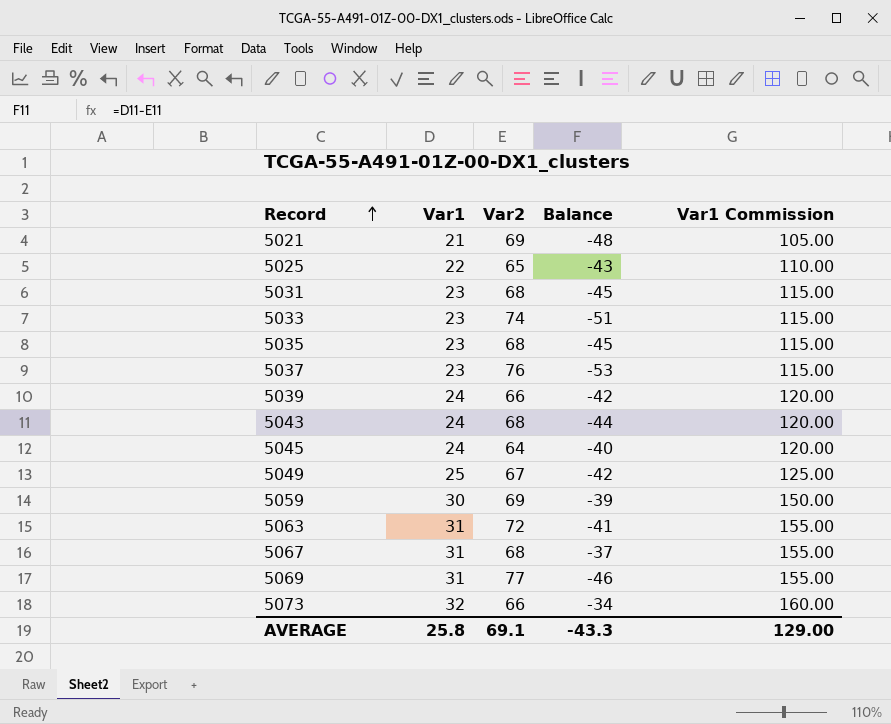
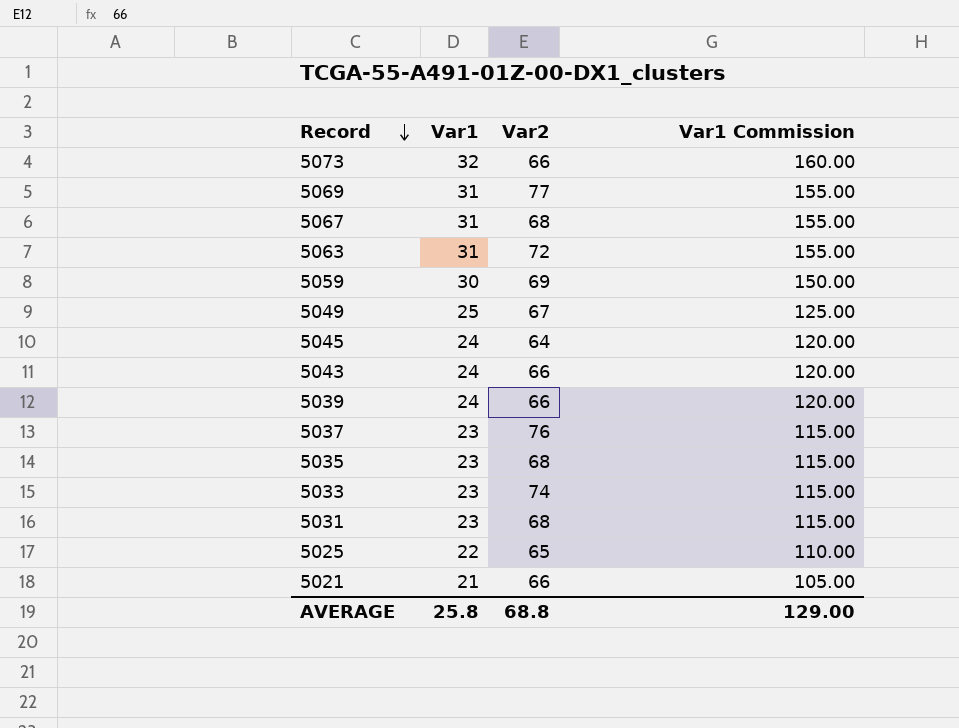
row order: Record ascending -> Record descending
column Balance | formula: [Var1] - [Var2] -> none
5043 | Var2: 68 -> 66
5021 | Var2: 69 -> 66
AVERAGE | Var2: 69.1 -> 68.8

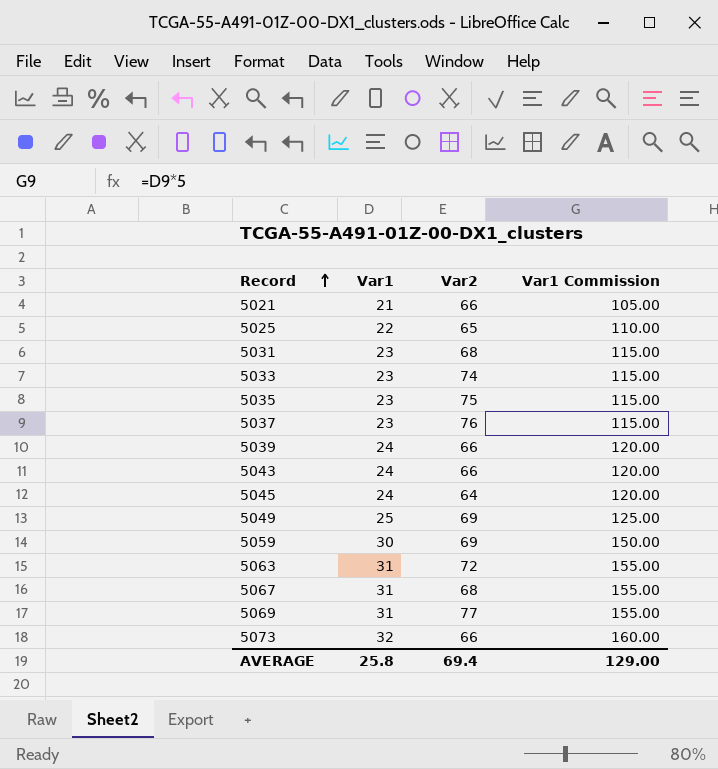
row order: Record descending -> Record ascending
5035 | Var2: 68 -> 75
5049 | Var2: 67 -> 69
AVERAGE | Var2: 68.8 -> 69.4

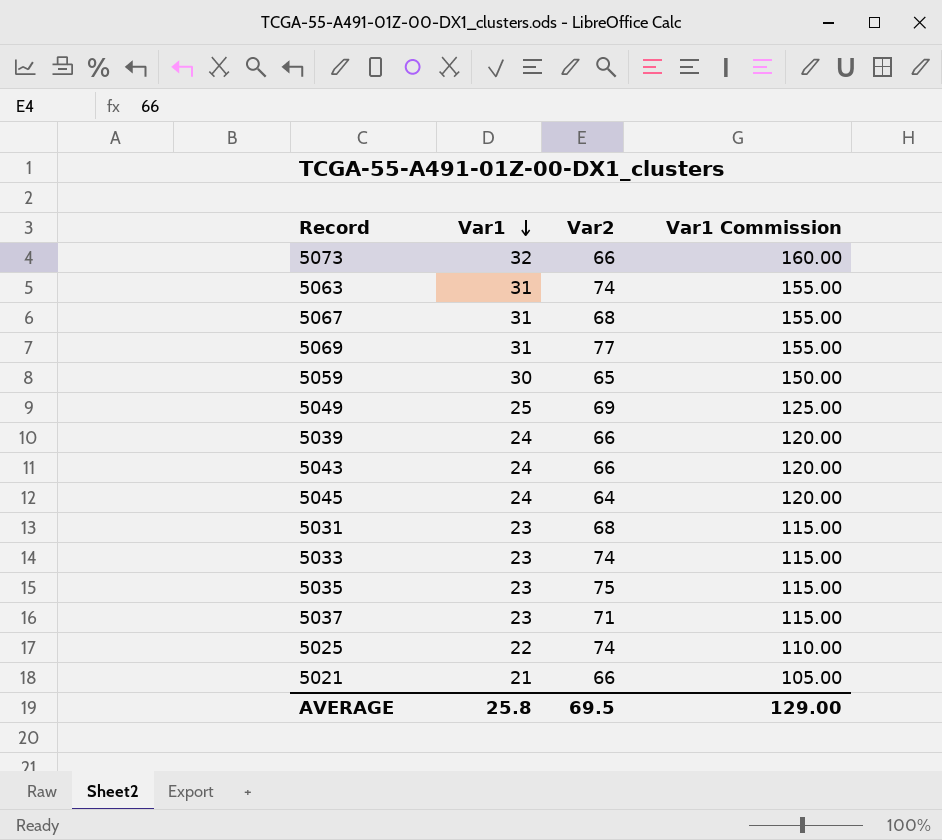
row order: Record ascending -> Var1 descending
5063 | Var2: 72 -> 74
5059 | Var2: 69 -> 65
5037 | Var2: 76 -> 71
5025 | Var2: 65 -> 74
AVERAGE | Var2: 69.4 -> 69.5

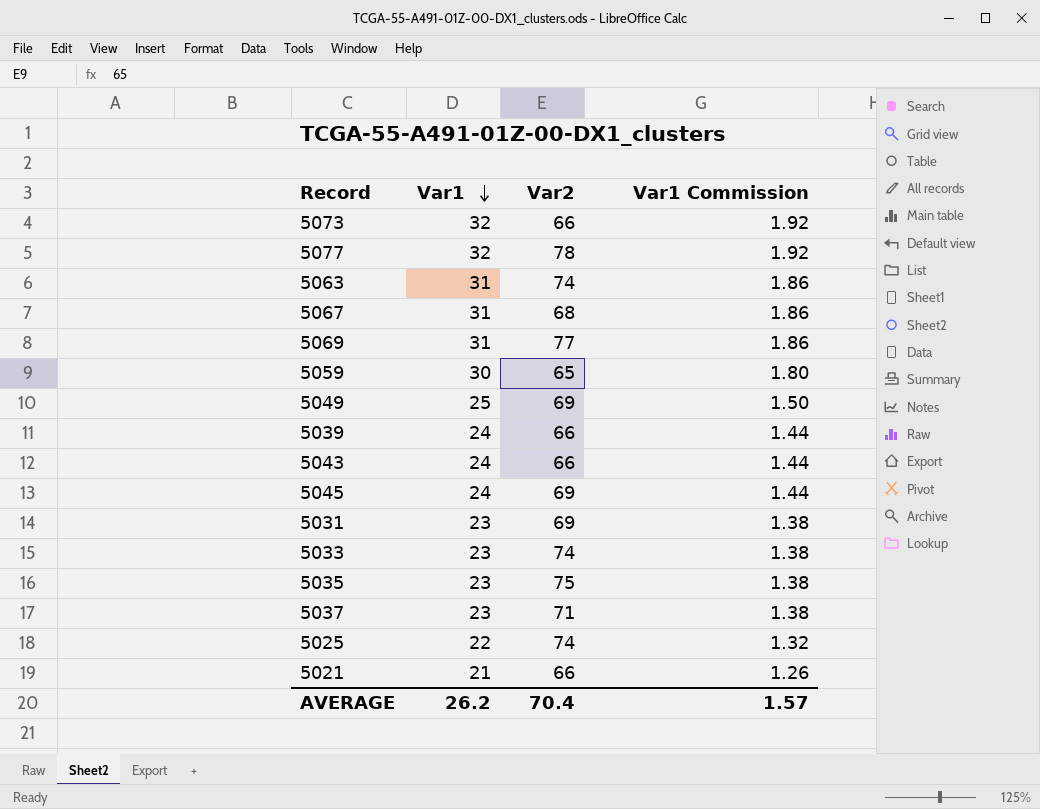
column Var1 Commission | formula: [Var1] * 5 -> [Var1] * 0.06
row 5077: none -> 32 | 78 | 1.92
5045 | Var2: 64 -> 69
5031 | Var2: 68 -> 69
AVERAGE | Var1: 25.8 -> 26.2
AVERAGE | Var2: 69.5 -> 70.4
AVERAGE | Var1 Commission: 129.00 -> 1.57

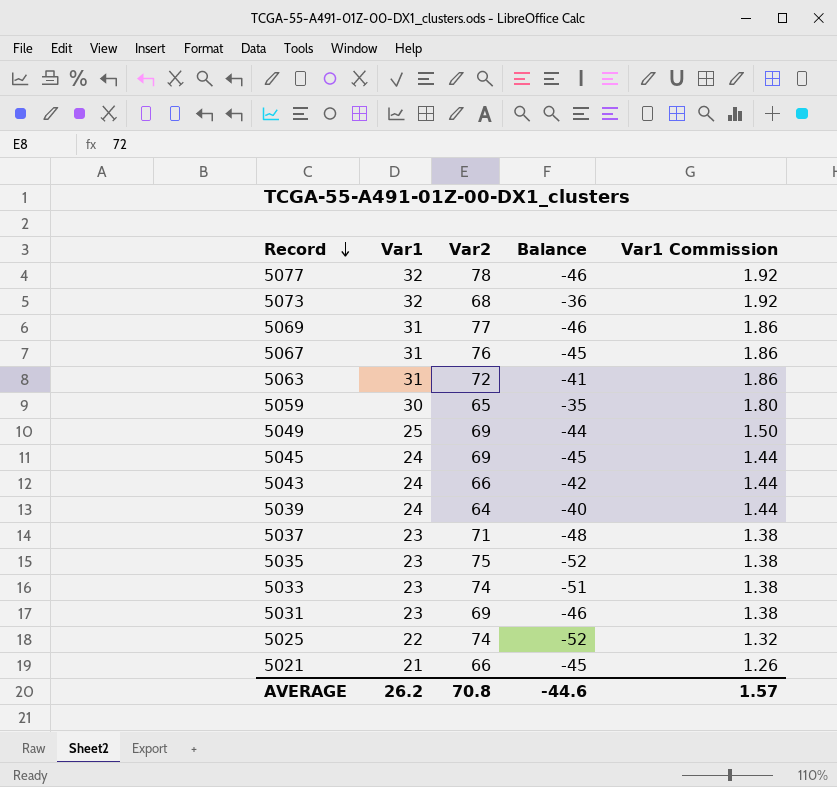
row order: Var1 descending -> Record descending
column Balance | formula: none -> [Var1] - [Var2]
5073 | Var2: 66 -> 68
5067 | Var2: 68 -> 76
5063 | Var2: 74 -> 72
5039 | Var2: 66 -> 64
AVERAGE | Var2: 70.4 -> 70.8

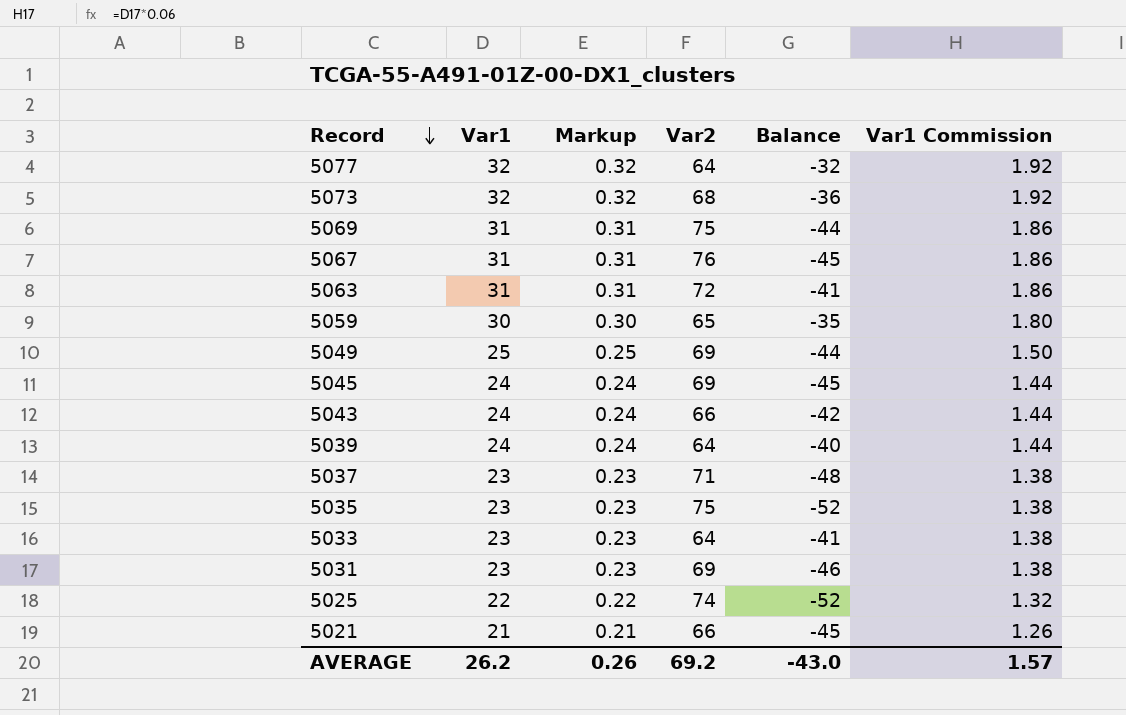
column Markup | formula: none -> [Var1] * 0.01
5077 | Var2: 78 -> 64
5077 | Balance: -46 -> -32
5069 | Var2: 77 -> 75
5069 | Balance: -46 -> -44
5033 | Var2: 74 -> 64
5033 | Balance: -51 -> -41
AVERAGE | Var2: 70.8 -> 69.2
AVERAGE | Balance: -44.6 -> -43.0

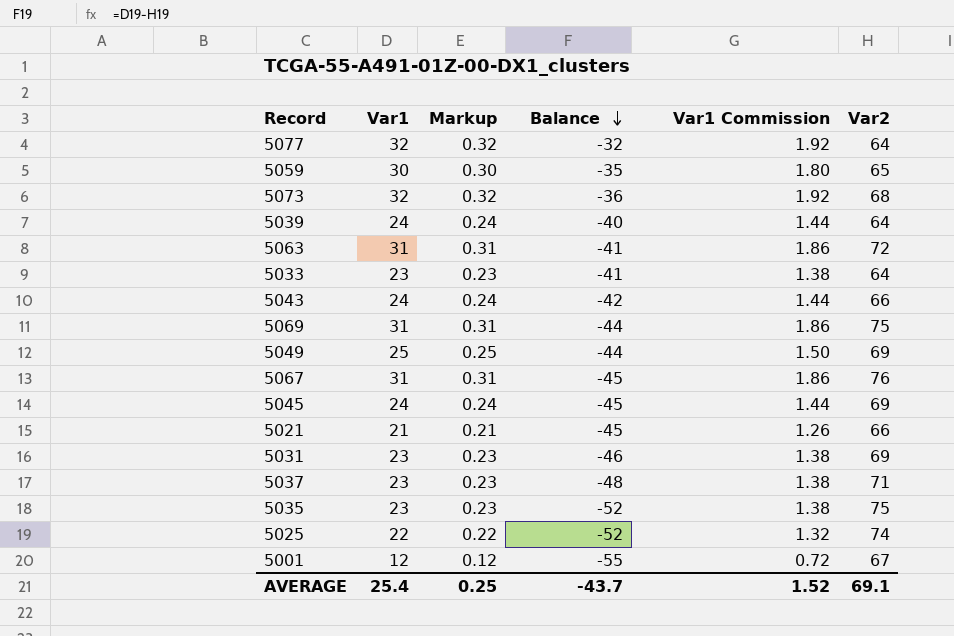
row order: Record descending -> Balance descending
column Var2 | position: 4 -> 6
row 5001: none -> 12 | 0.12 | -55 | 0.72 | 67
AVERAGE | Var1: 26.2 -> 25.4
AVERAGE | Markup: 0.26 -> 0.25
AVERAGE | Balance: -43.0 -> -43.7
AVERAGE | Var1 Commission: 1.57 -> 1.52
AVERAGE | Var2: 69.2 -> 69.1

